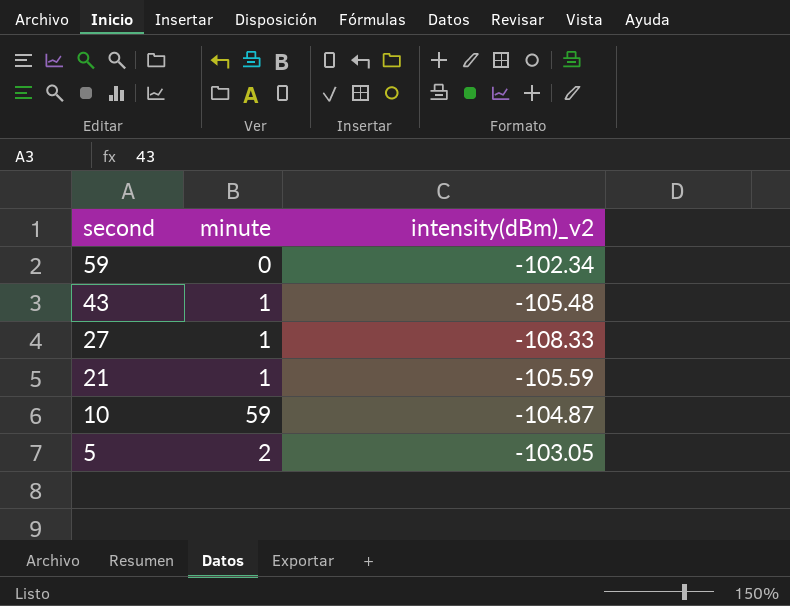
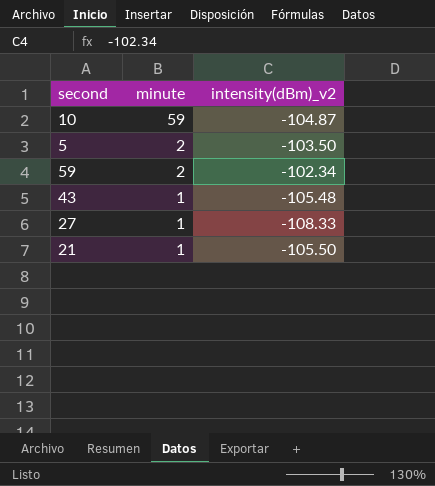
row order: second descending -> minute descending
5 | intensity(dBm)_v2: -103.05 -> -103.50
59 | minute: 0 -> 2
21 | intensity(dBm)_v2: -105.59 -> -105.50

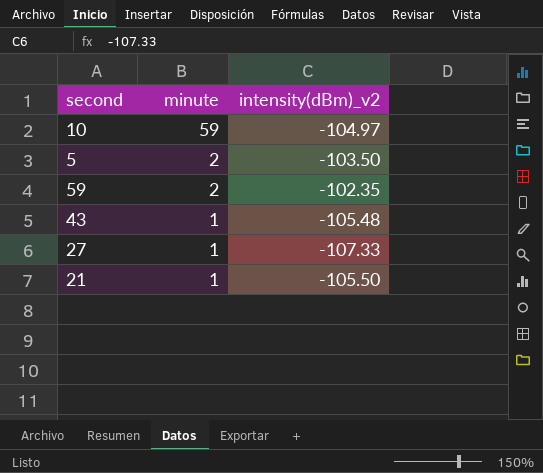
10 | intensity(dBm)_v2: -104.87 -> -104.97
59 | intensity(dBm)_v2: -102.34 -> -102.35
27 | intensity(dBm)_v2: -108.33 -> -107.33

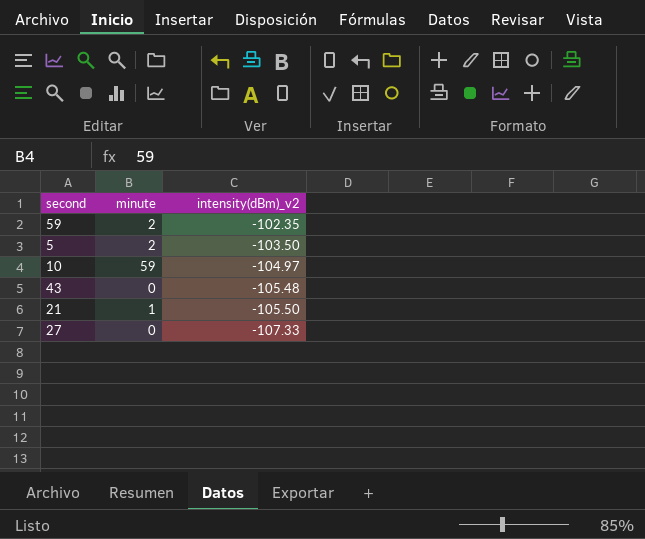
row order: minute descending -> intensity(dBm)_v2 descending
43 | minute: 1 -> 0
27 | minute: 1 -> 0

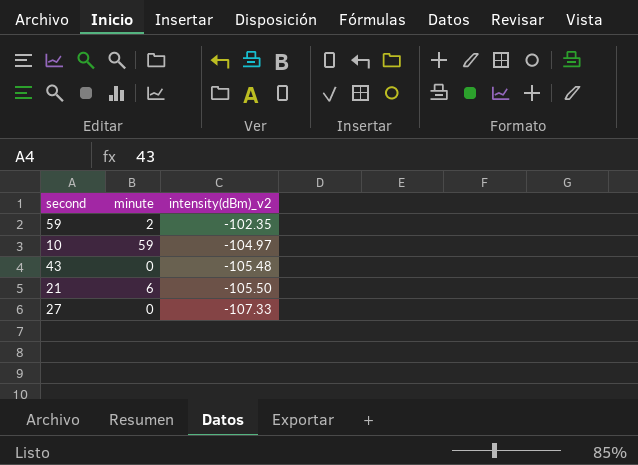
row 5: 2 | -103.50 -> none
21 | minute: 1 -> 6

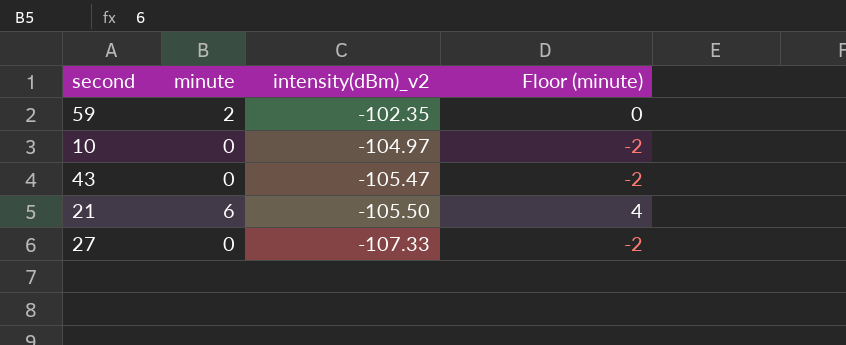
column Floor (minute) | formula: none -> [minute] - 2
10 | minute: 59 -> 0
43 | intensity(dBm)_v2: -105.48 -> -105.47

